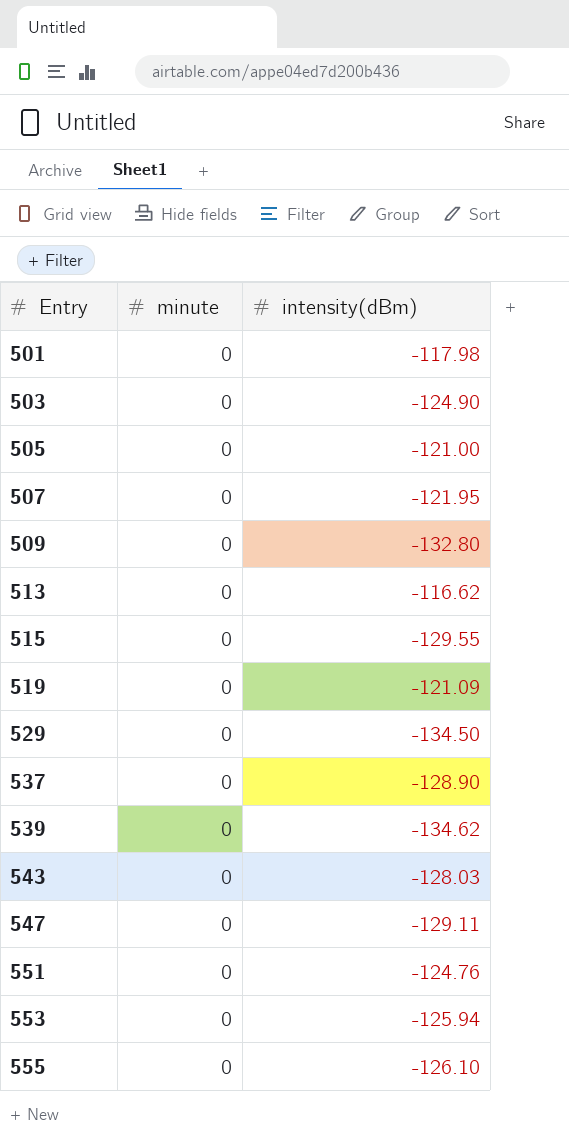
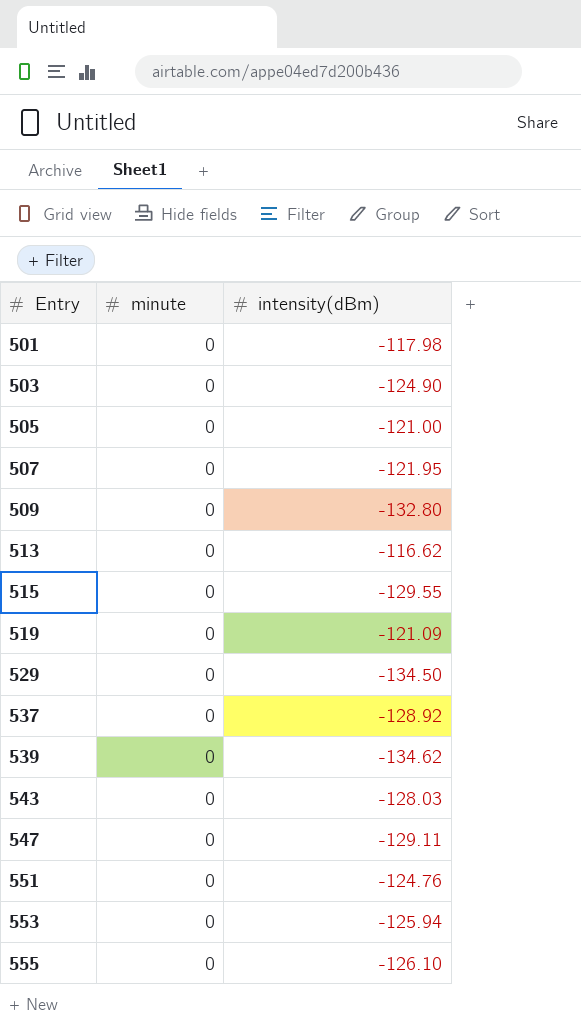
537 | intensity(dBm): -128.90 -> -128.92

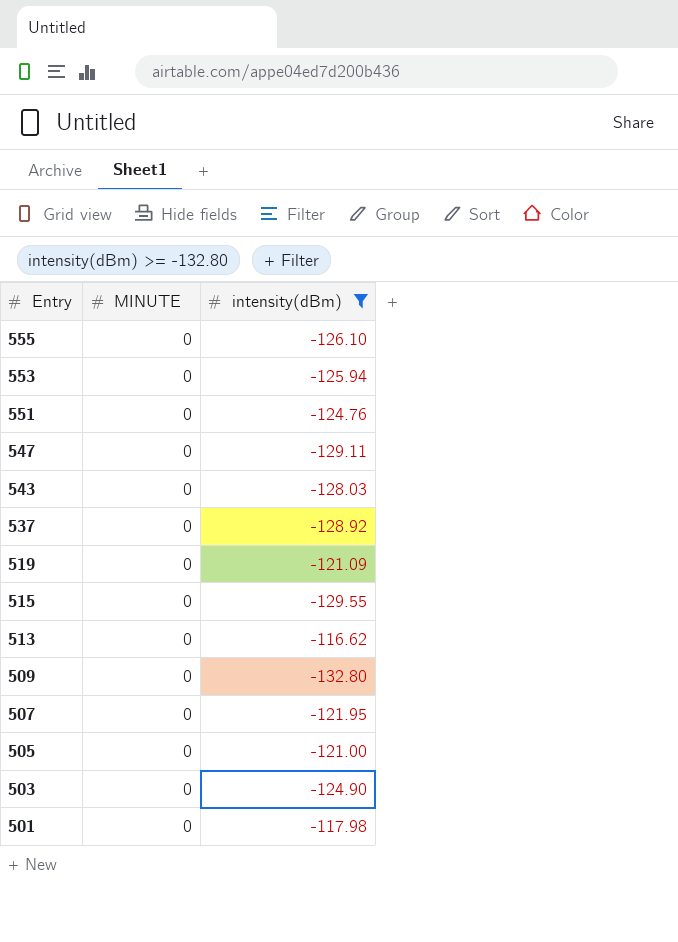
filter: none -> intensity(dBm) >= -132.80
row order: Entry ascending -> Entry descending
column name: minute -> MINUTE

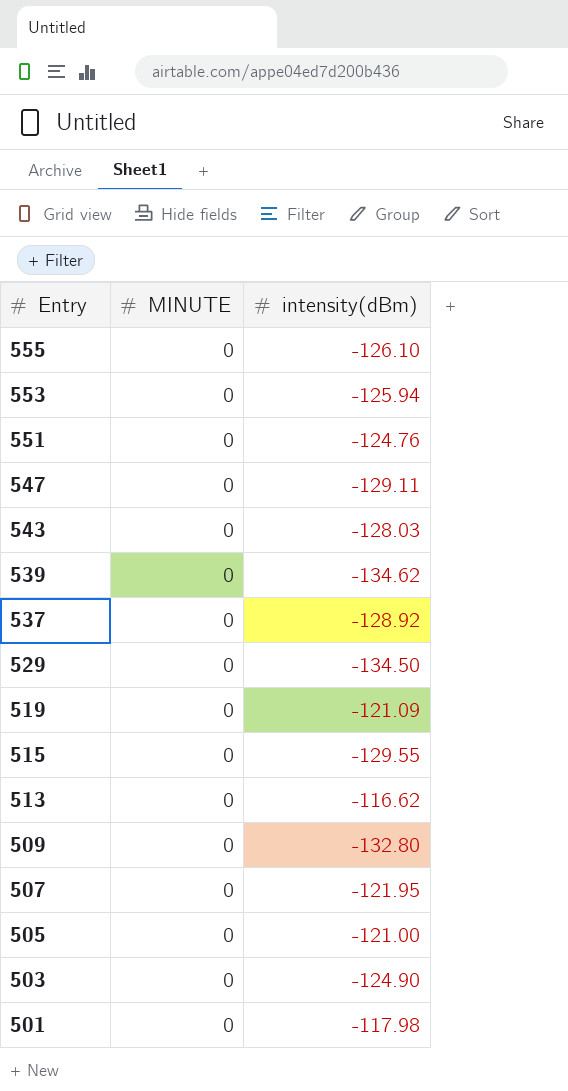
filter: intensity(dBm) >= -132.80 -> none

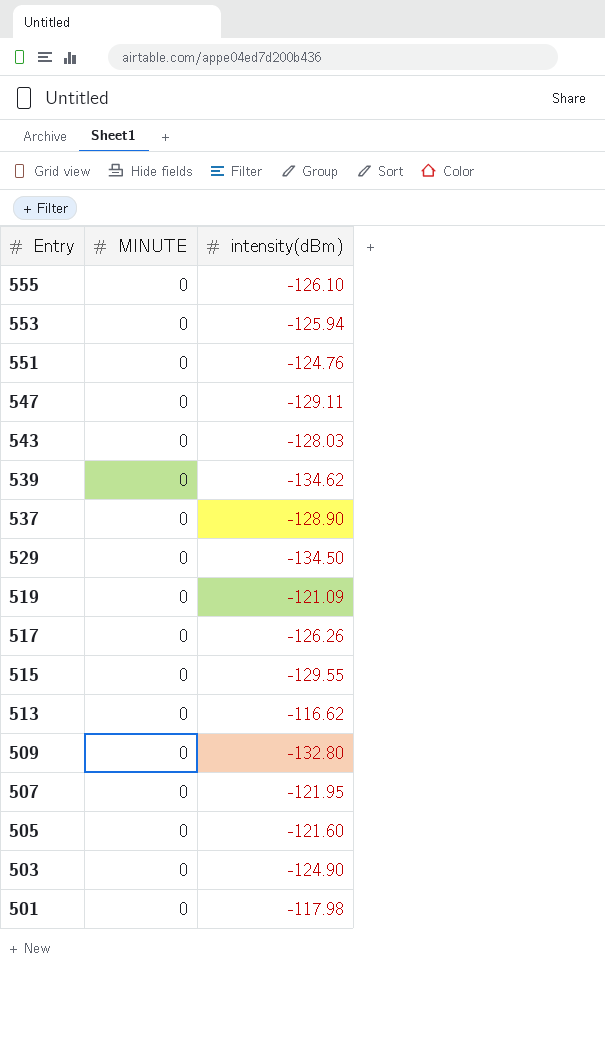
537 | intensity(dBm): -128.92 -> -128.90
row 517: none -> 0 | -126.26
505 | intensity(dBm): -121.00 -> -121.60

